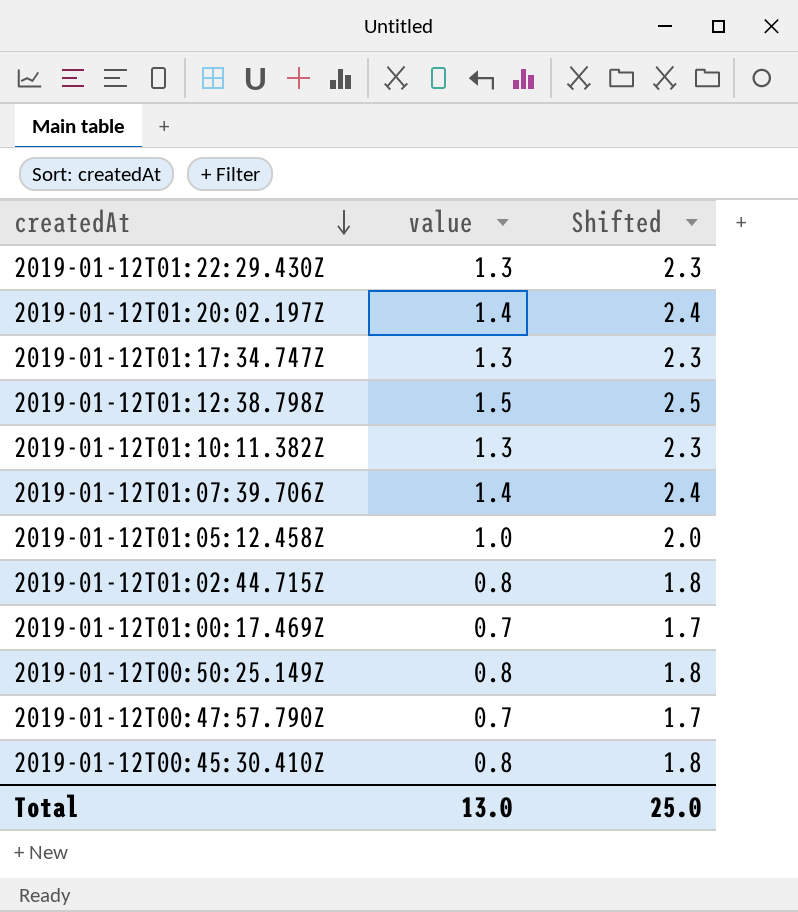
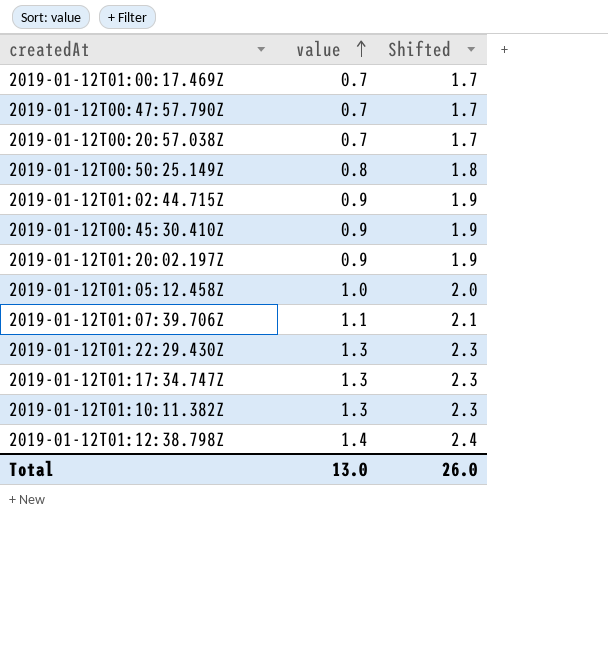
row order: createdAt descending -> value ascending
row 2019-01-12T00:20:57.038Z: none -> 0.7 | 1.7
2019-01-12T01:02:44.715Z | value: 0.8 -> 0.9
2019-01-12T01:02:44.715Z | Shifted: 1.8 -> 1.9
2019-01-12T00:45:30.410Z | value: 0.8 -> 0.9
2019-01-12T00:45:30.410Z | Shifted: 1.8 -> 1.9
2019-01-12T01:20:02.197Z | value: 1.4 -> 0.9
2019-01-12T01:20:02.197Z | Shifted: 2.4 -> 1.9
2019-01-12T01:07:39.706Z | value: 1.4 -> 1.1
2019-01-12T01:07:39.706Z | Shifted: 2.4 -> 2.1
2019-01-12T01:12:38.798Z | value: 1.5 -> 1.4
2019-01-12T01:12:38.798Z | Shifted: 2.5 -> 2.4
Total | Shifted: 25.0 -> 26.0

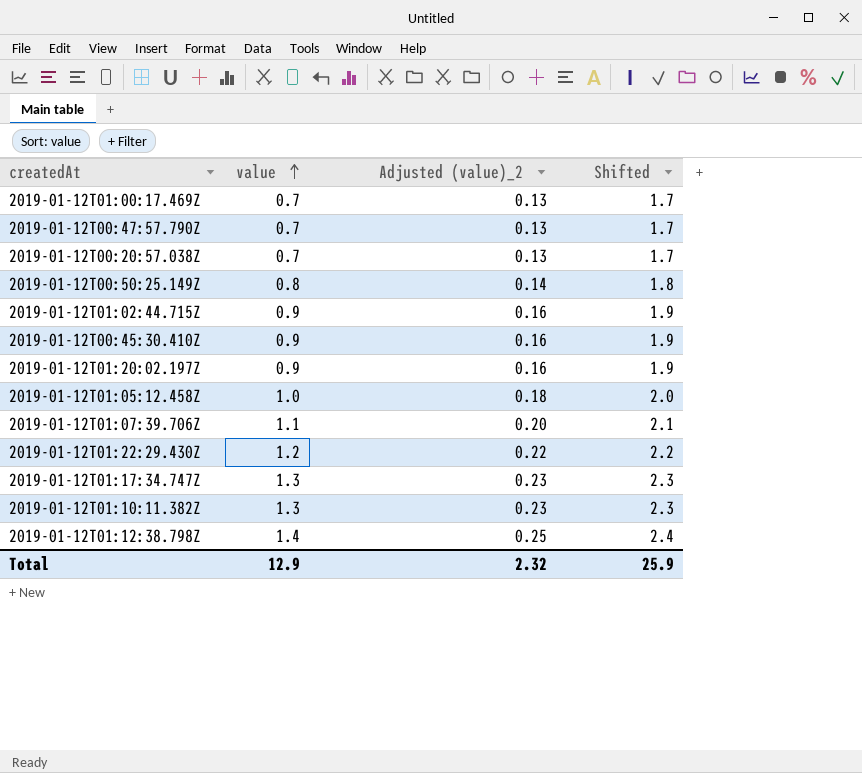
column Adjusted (value)_2 | formula: none -> [value] * 0.18
2019-01-12T01:22:29.430Z | value: 1.3 -> 1.2
2019-01-12T01:22:29.430Z | Shifted: 2.3 -> 2.2
Total | value: 13.0 -> 12.9
Total | Shifted: 26.0 -> 25.9

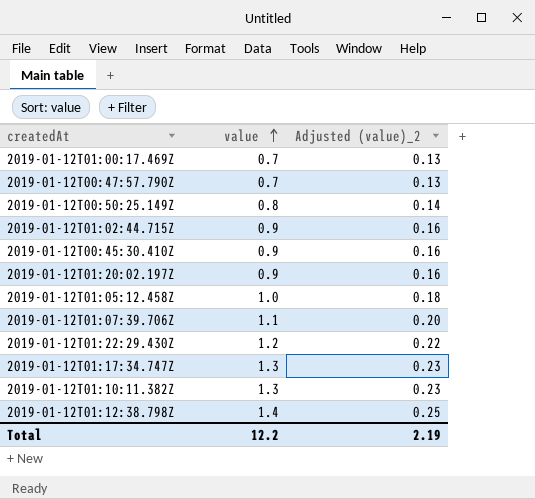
column Shifted | formula: [value] + 1 -> none
row 2019-01-12T00:20:57.038Z: 0.7 | 0.13 | 1.7 -> none
Total | value: 12.9 -> 12.2
Total | Adjusted (value)_2: 2.32 -> 2.19

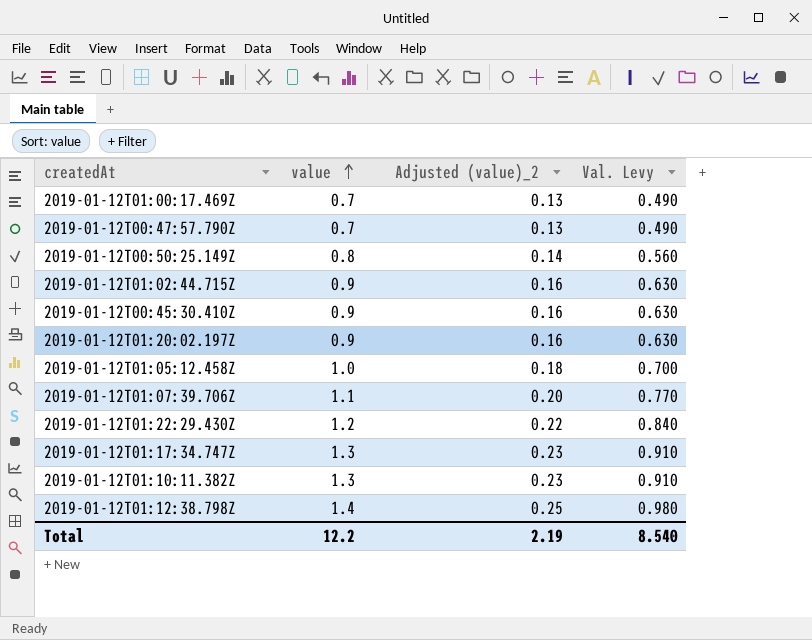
column Val. Levy | formula: none -> [value] * 0.7

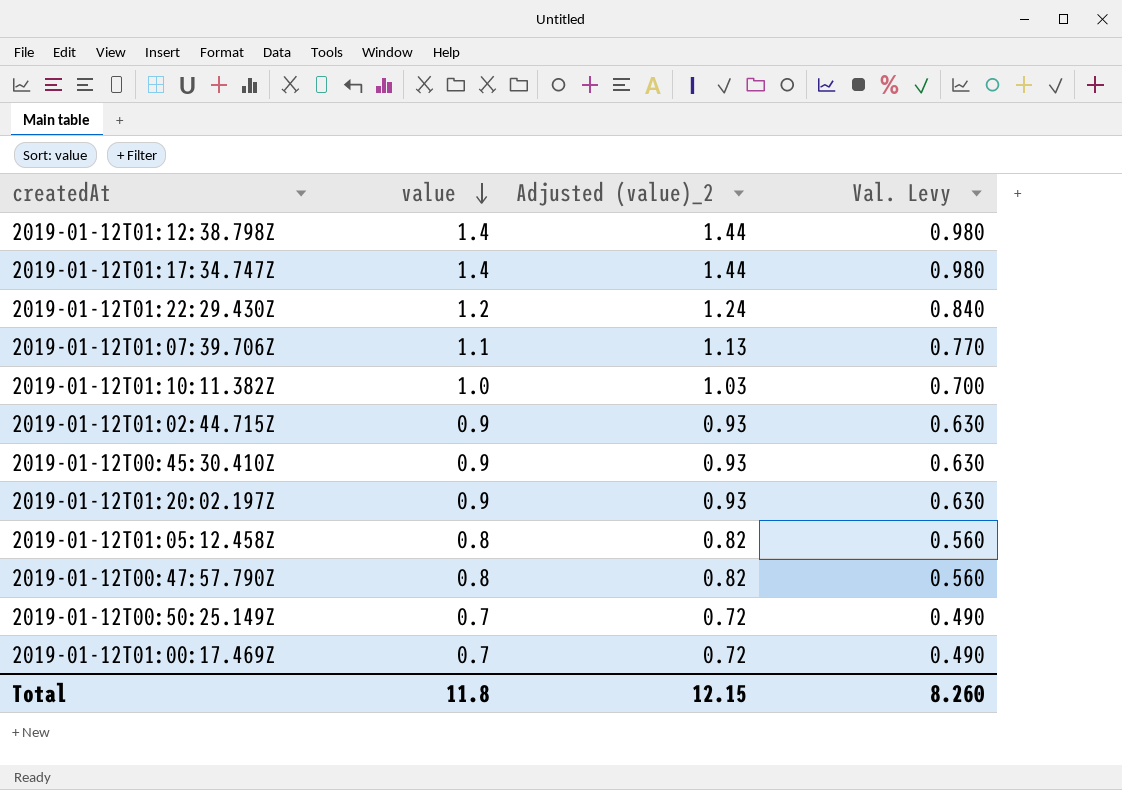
row order: value ascending -> value descending
column Adjusted (value)_2 | formula: [value] * 0.18 -> [value] * 1.03
2019-01-12T01:17:34.747Z | value: 1.3 -> 1.4
2019-01-12T01:17:34.747Z | Val. Levy: 0.910 -> 0.980
2019-01-12T01:10:11.382Z | value: 1.3 -> 1.0
2019-01-12T01:10:11.382Z | Val. Levy: 0.910 -> 0.700
2019-01-12T01:05:12.458Z | value: 1.0 -> 0.8
2019-01-12T01:05:12.458Z | Val. Levy: 0.700 -> 0.560
2019-01-12T00:47:57.790Z | value: 0.7 -> 0.8
2019-01-12T00:47:57.790Z | Val. Levy: 0.490 -> 0.560
2019-01-12T00:50:25.149Z | value: 0.8 -> 0.7
2019-01-12T00:50:25.149Z | Val. Levy: 0.560 -> 0.490
Total | value: 12.2 -> 11.8
Total | Adjusted (value)_2: 2.19 -> 12.15
Total | Val. Levy: 8.540 -> 8.260

